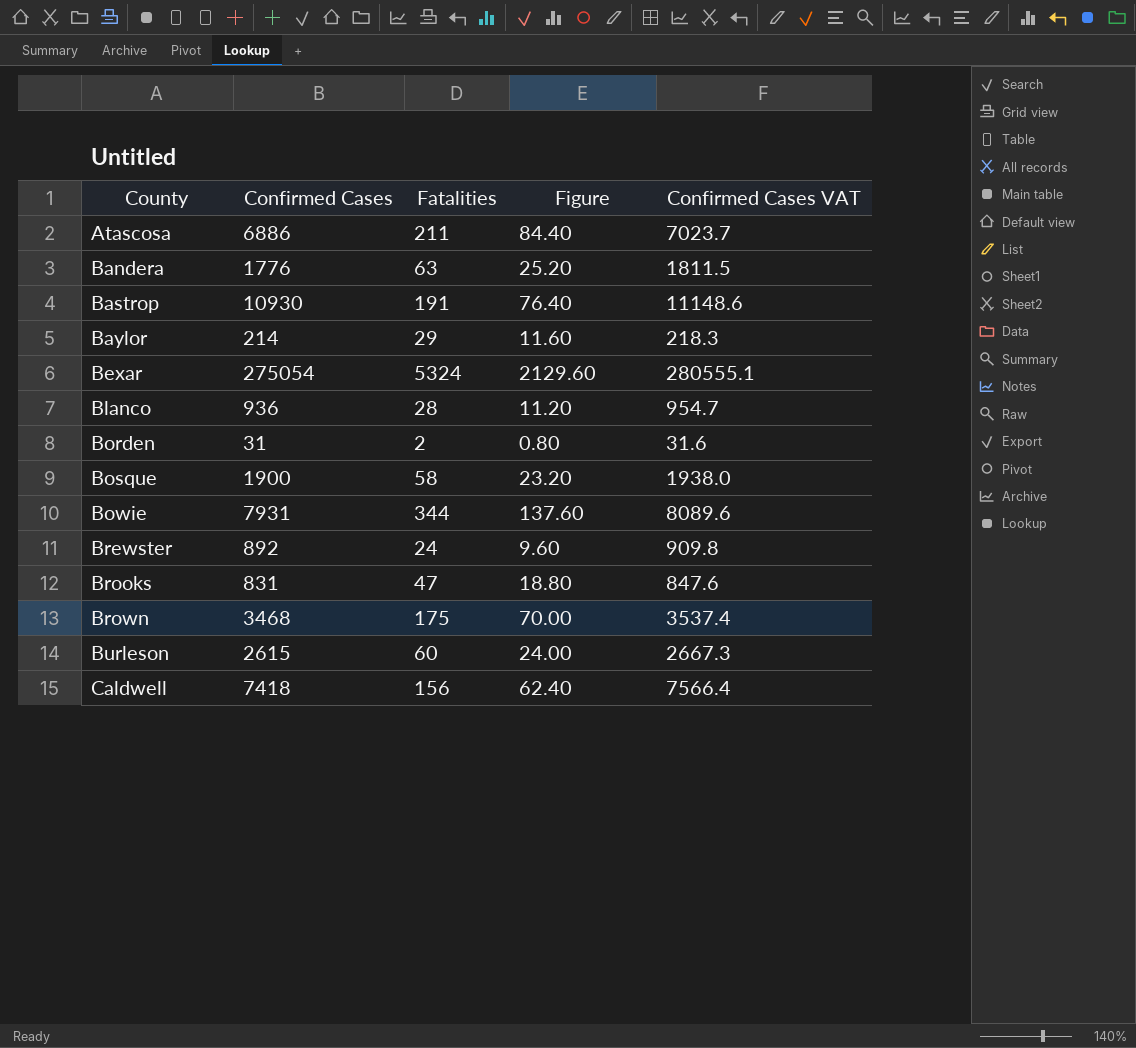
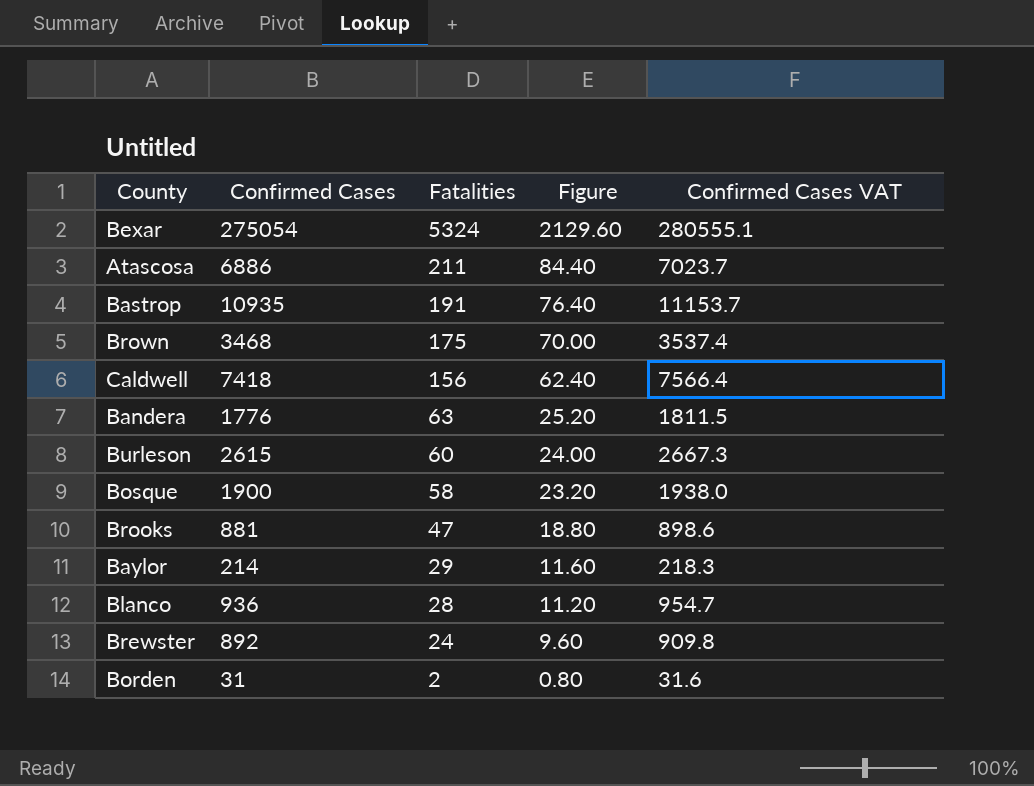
row order: County ascending -> Fatalities descending
row Bowie: 7931 | 344 | 137.60 | 8089.6 -> none
Bastrop | Confirmed Cases: 10930 -> 10935
Bastrop | Confirmed Cases VAT: 11148.6 -> 11153.7
Brooks | Confirmed Cases: 831 -> 881
Brooks | Confirmed Cases VAT: 847.6 -> 898.6

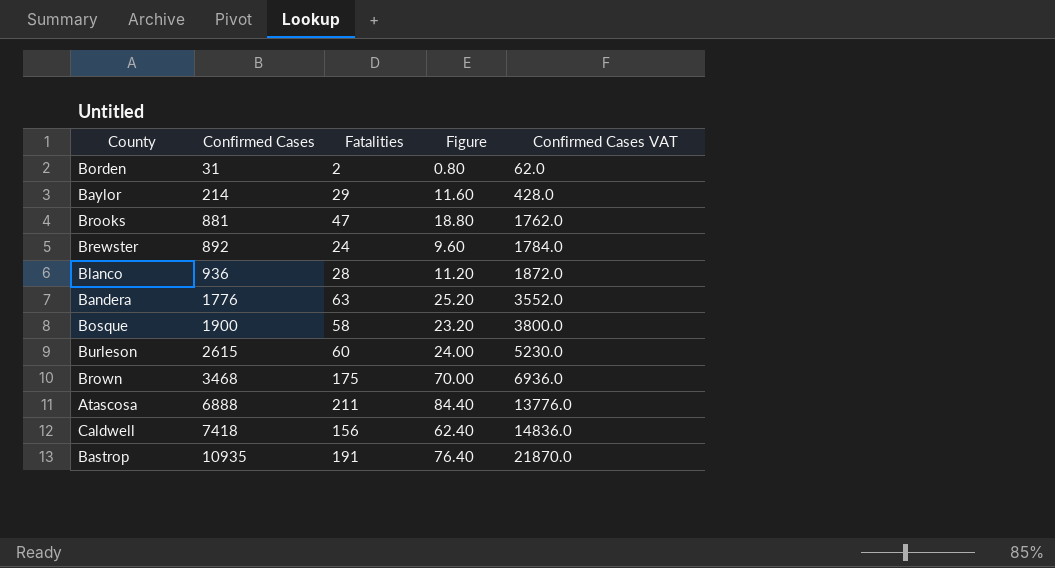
row order: Fatalities descending -> Confirmed Cases ascending
column Confirmed Cases VAT | formula: [Confirmed Cases] * 1.02 -> [Confirmed Cases] * 2
row Bexar: 275054 | 5324 | 2129.60 | 280555.1 -> none
Atascosa | Confirmed Cases: 6886 -> 6888

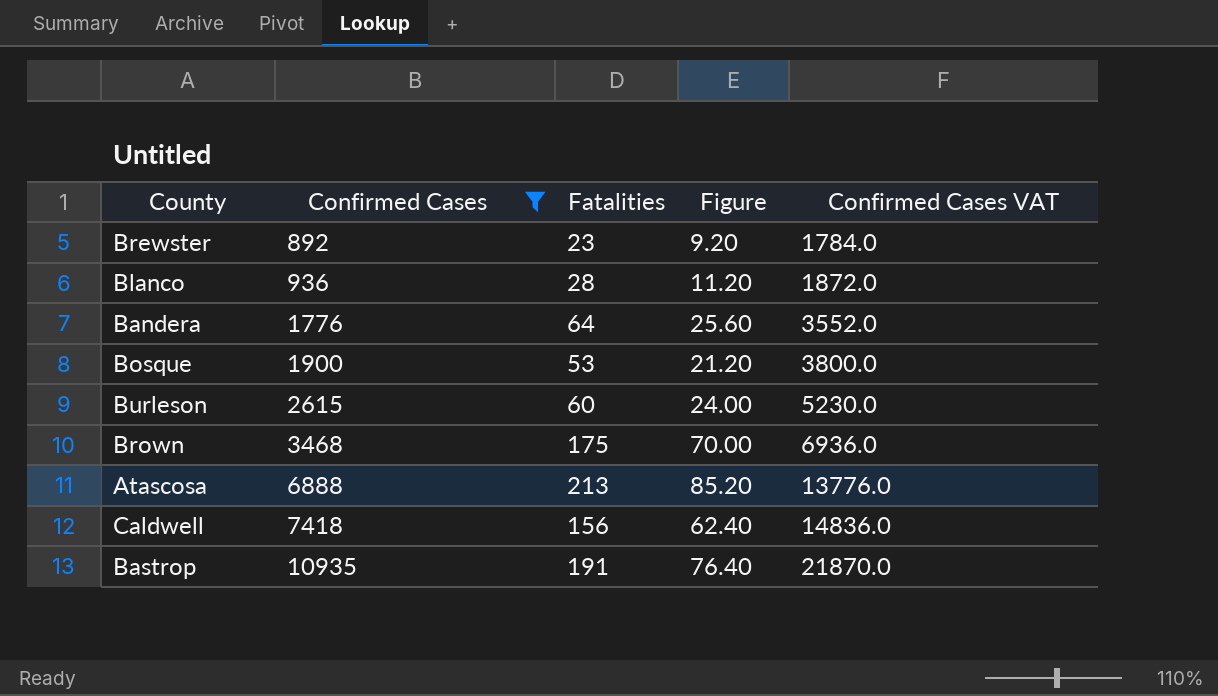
filter: none -> Confirmed Cases >= 892
Brewster | Fatalities: 24 -> 23
Brewster | Figure: 9.60 -> 9.20
Bandera | Fatalities: 63 -> 64
Bandera | Figure: 25.20 -> 25.60
Bosque | Fatalities: 58 -> 53
Bosque | Figure: 23.20 -> 21.20
Atascosa | Fatalities: 211 -> 213
Atascosa | Figure: 84.40 -> 85.20

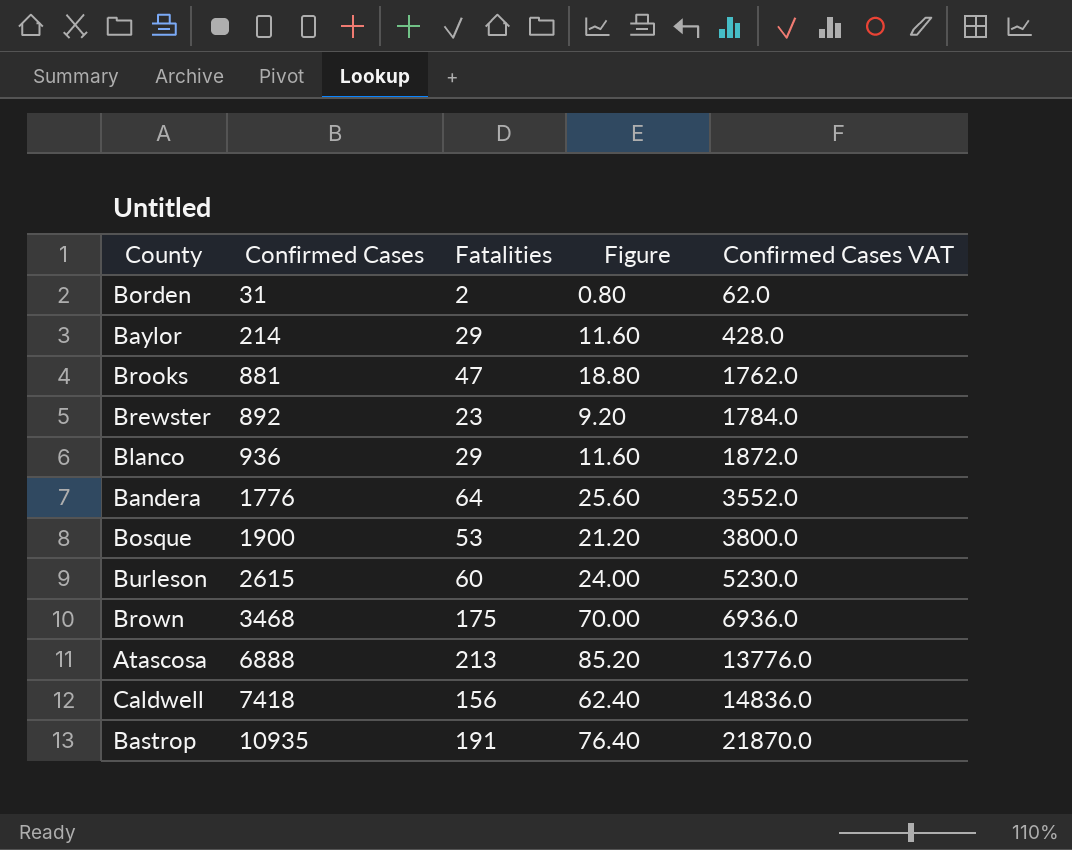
filter: Confirmed Cases >= 892 -> none
Blanco | Fatalities: 28 -> 29
Blanco | Figure: 11.20 -> 11.60

